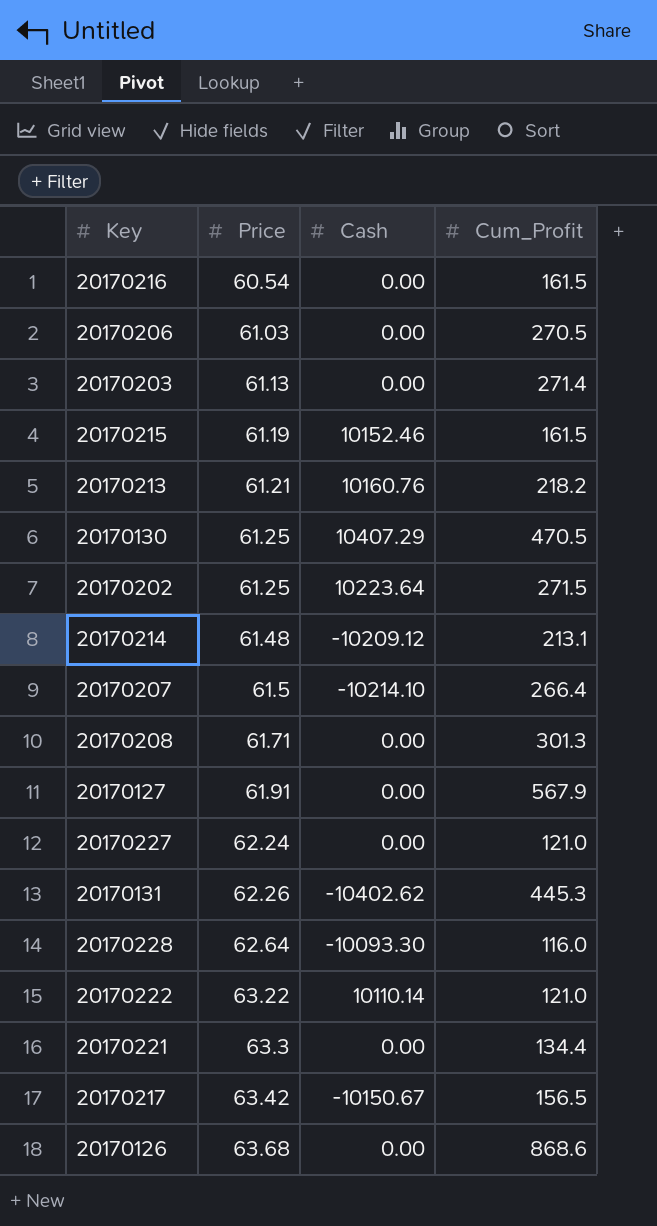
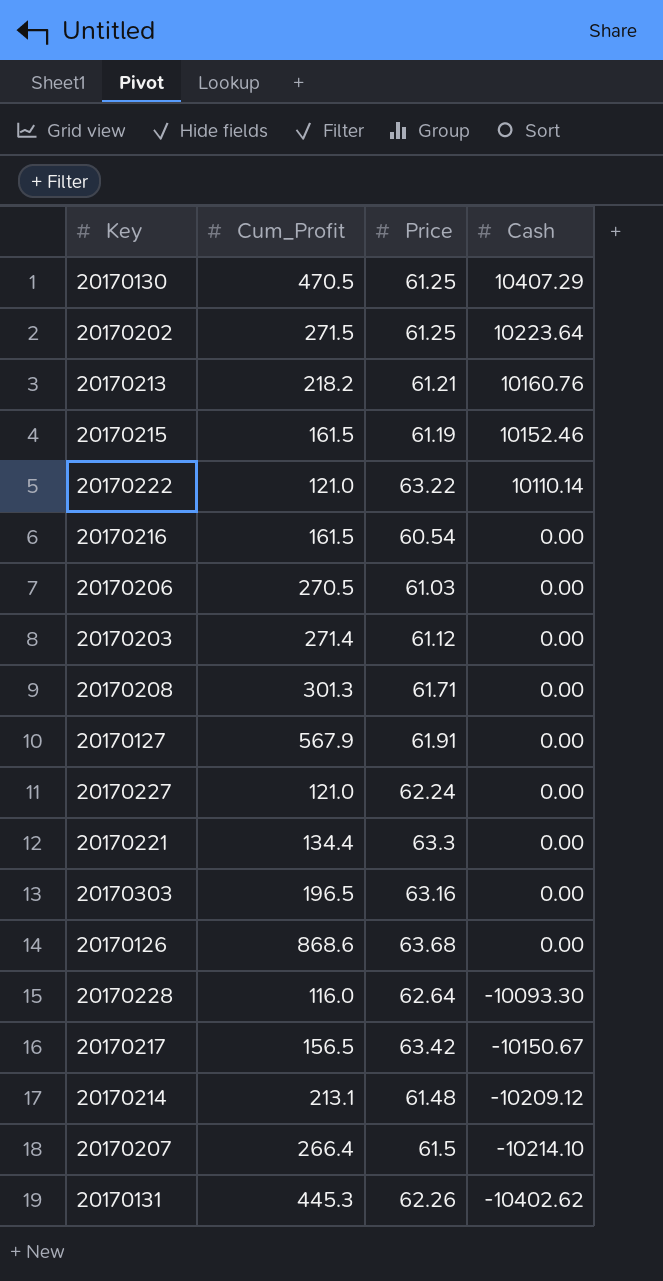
row order: Price ascending -> Cash descending
column Cum_Profit | position: 4 -> 2
20170203 | Price: 61.13 -> 61.12
row 20170303: none -> 196.5 | 63.16 | 0.00

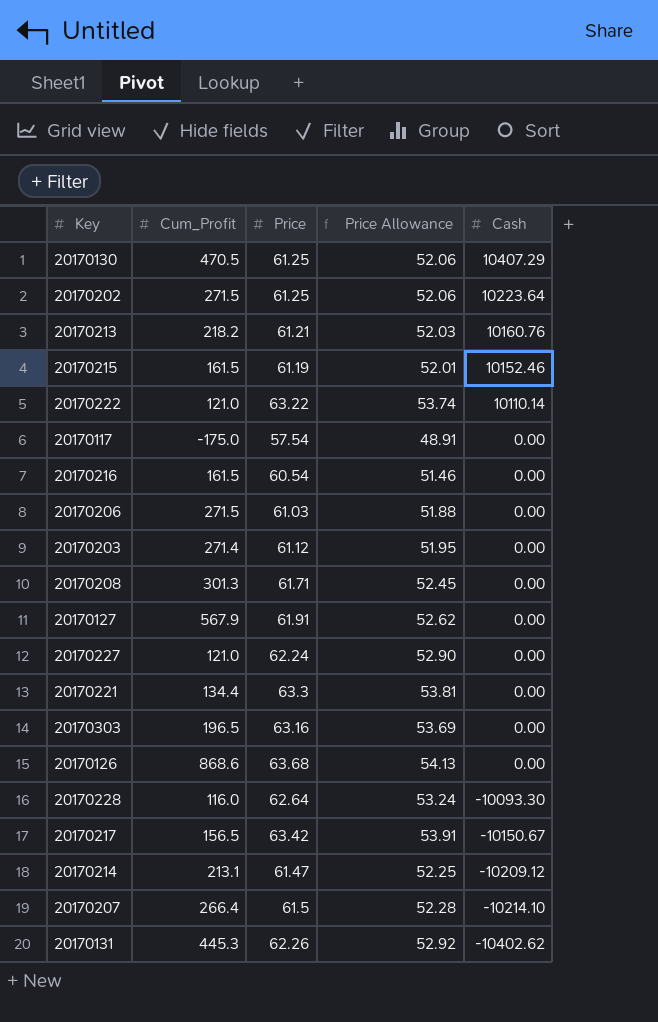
column Price Allowance | formula: none -> [Price] * 0.85
row 20170117: none -> -175.0 | 57.54 | 48.91 | 0.00
20170206 | Cum_Profit: 270.5 -> 271.5
20170214 | Price: 61.48 -> 61.47

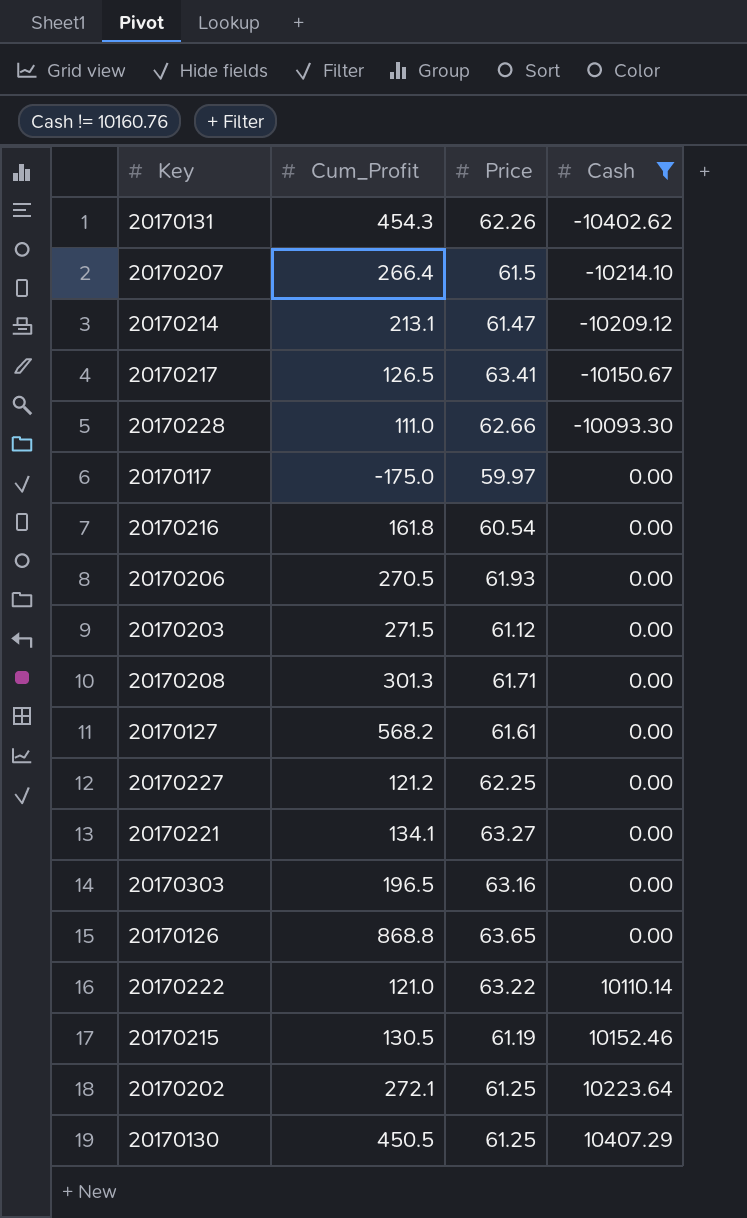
filter: none -> Cash != 10160.76
row order: Cash descending -> Cash ascending
column Price Allowance | formula: [Price] * 0.85 -> none
20170131 | Cum_Profit: 445.3 -> 454.3
20170217 | Cum_Profit: 156.5 -> 126.5
20170217 | Price: 63.42 -> 63.41
20170228 | Cum_Profit: 116.0 -> 111.0
20170228 | Price: 62.64 -> 62.66
20170117 | Price: 57.54 -> 59.97
20170216 | Cum_Profit: 161.5 -> 161.8
20170206 | Cum_Profit: 271.5 -> 270.5
20170206 | Price: 61.03 -> 61.93
20170203 | Cum_Profit: 271.4 -> 271.5
20170127 | Cum_Profit: 567.9 -> 568.2
20170127 | Price: 61.91 -> 61.61
20170227 | Cum_Profit: 121.0 -> 121.2
20170227 | Price: 62.24 -> 62.25
20170221 | Cum_Profit: 134.4 -> 134.1
20170221 | Price: 63.3 -> 63.27
20170126 | Cum_Profit: 868.6 -> 868.8
20170126 | Price: 63.68 -> 63.65
20170215 | Cum_Profit: 161.5 -> 130.5
20170202 | Cum_Profit: 271.5 -> 272.1
20170130 | Cum_Profit: 470.5 -> 450.5

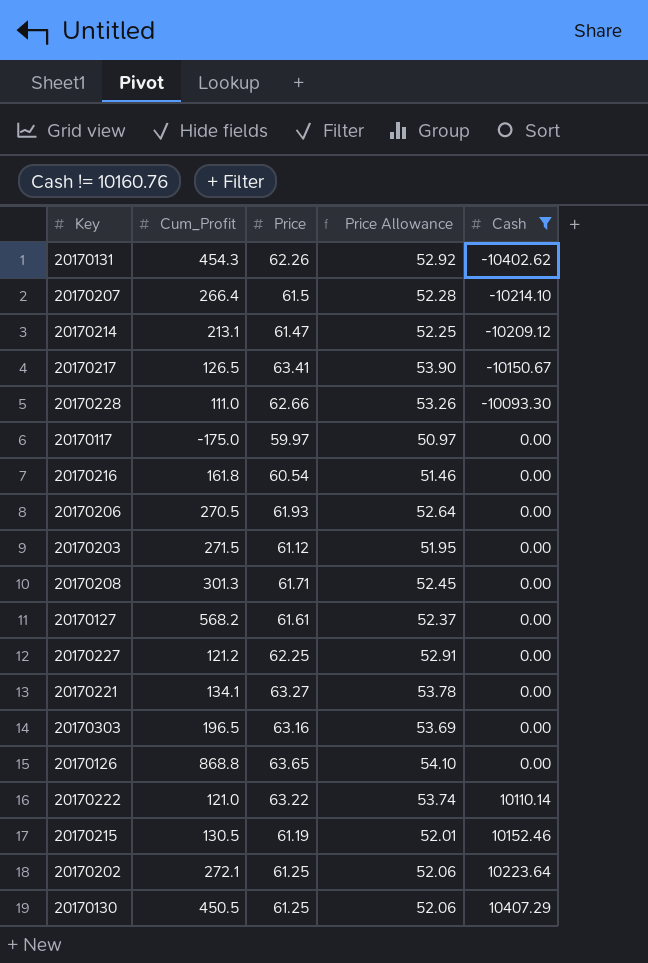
column Price Allowance | formula: none -> [Price] * 0.85

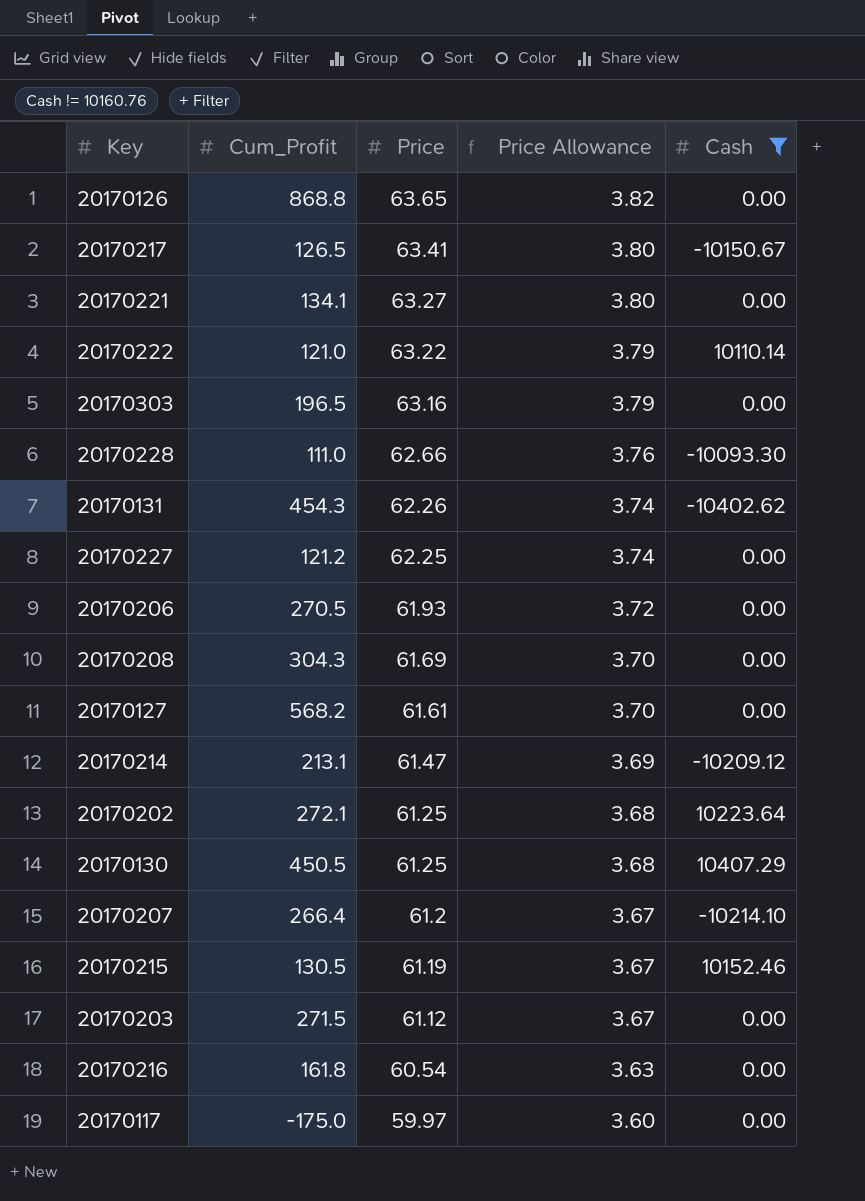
row order: Cash ascending -> Price descending
column Price Allowance | formula: [Price] * 0.85 -> [Price] * 0.06
20170208 | Cum_Profit: 301.3 -> 304.3
20170208 | Price: 61.71 -> 61.69
20170207 | Price: 61.5 -> 61.2

